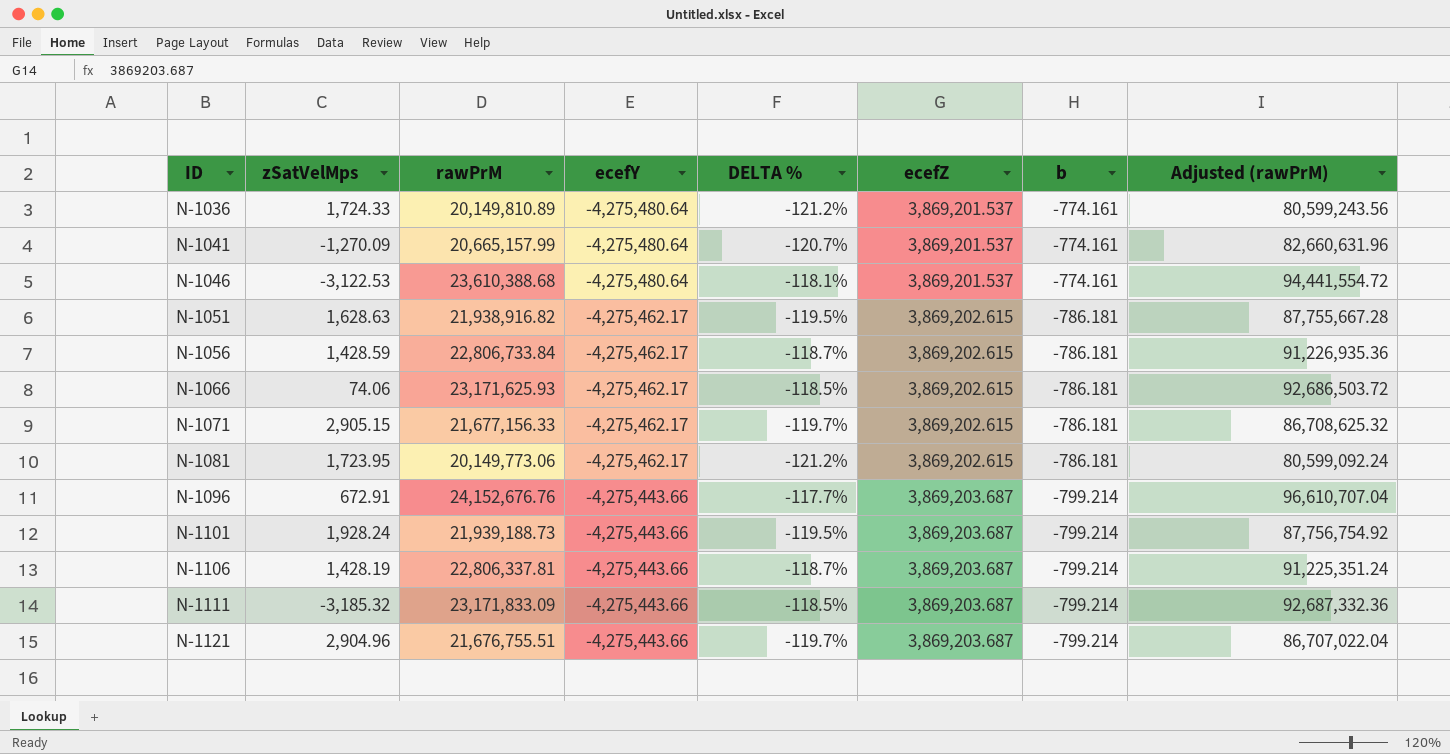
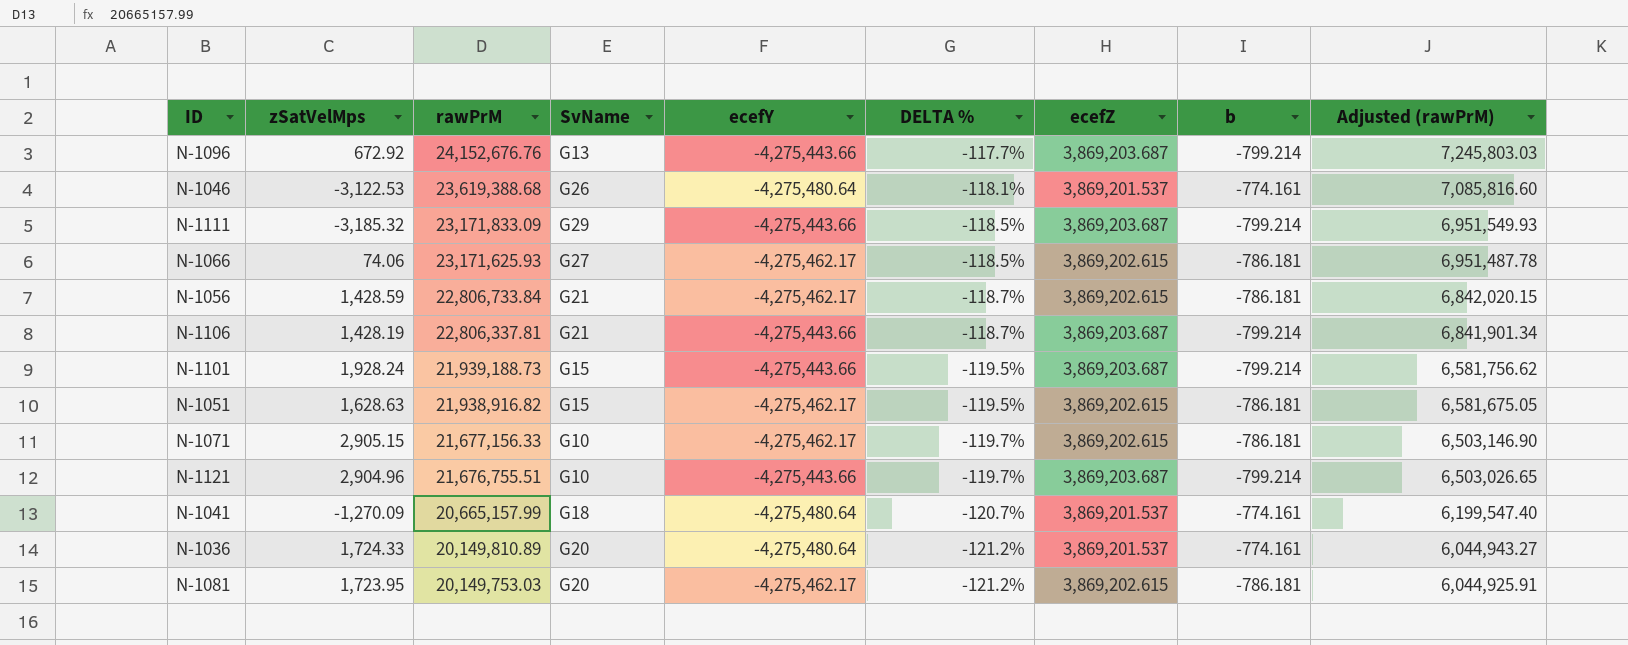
row order: ID ascending -> rawPrM descending
column SvName | position: none -> 4
column Adjusted (rawPrM) | formula: [rawPrM] * 4 -> [rawPrM] * 0.3
N-1096 | zSatVelMps: 672.91 -> 672.92
N-1046 | rawPrM: 23,610,388.68 -> 23,619,388.68
N-1081 | rawPrM: 20,149,773.06 -> 20,149,753.03

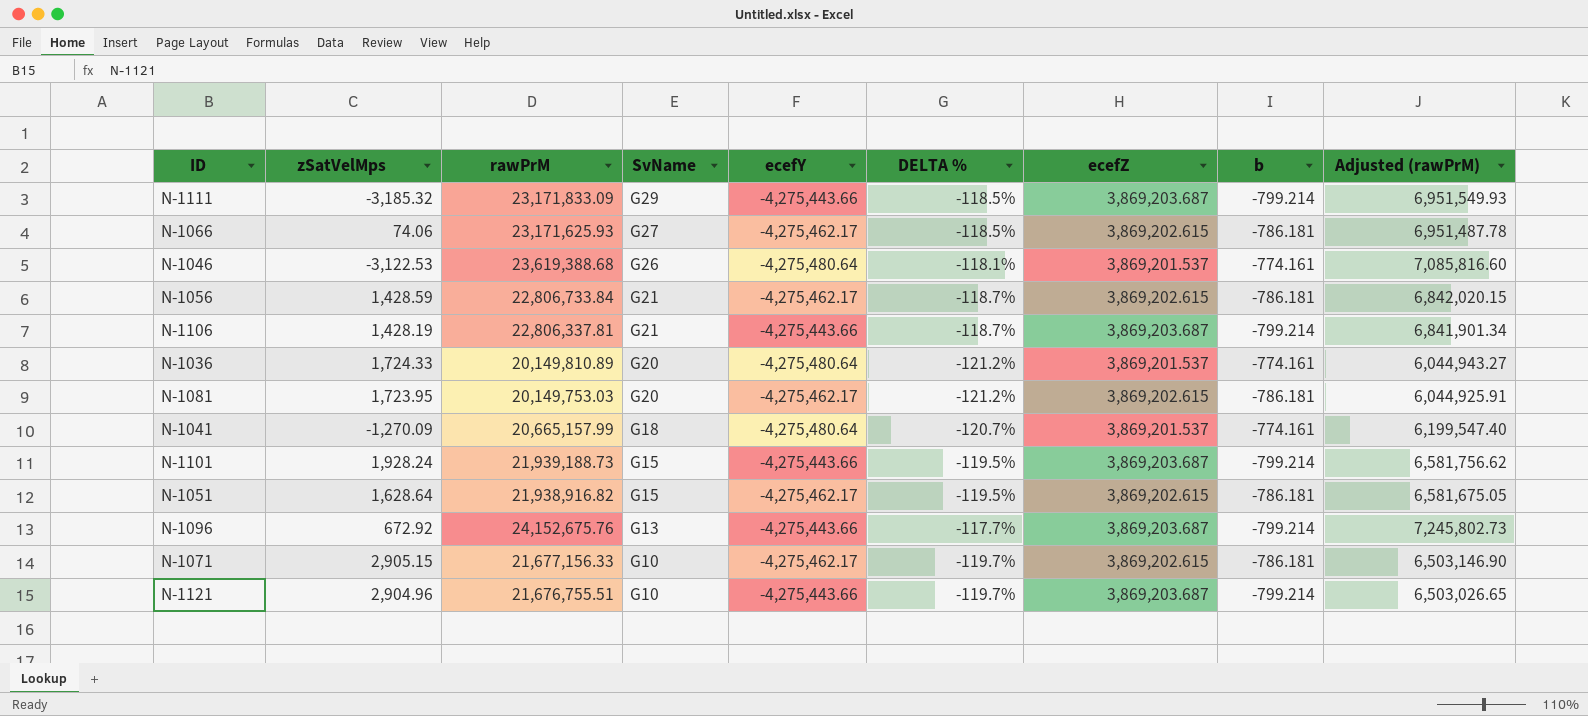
row order: rawPrM descending -> SvName descending
N-1051 | zSatVelMps: 1,628.63 -> 1,628.64
N-1096 | rawPrM: 24,152,676.76 -> 24,152,675.76
N-1096 | Adjusted (rawPrM): 7,245,803.03 -> 7,245,802.73

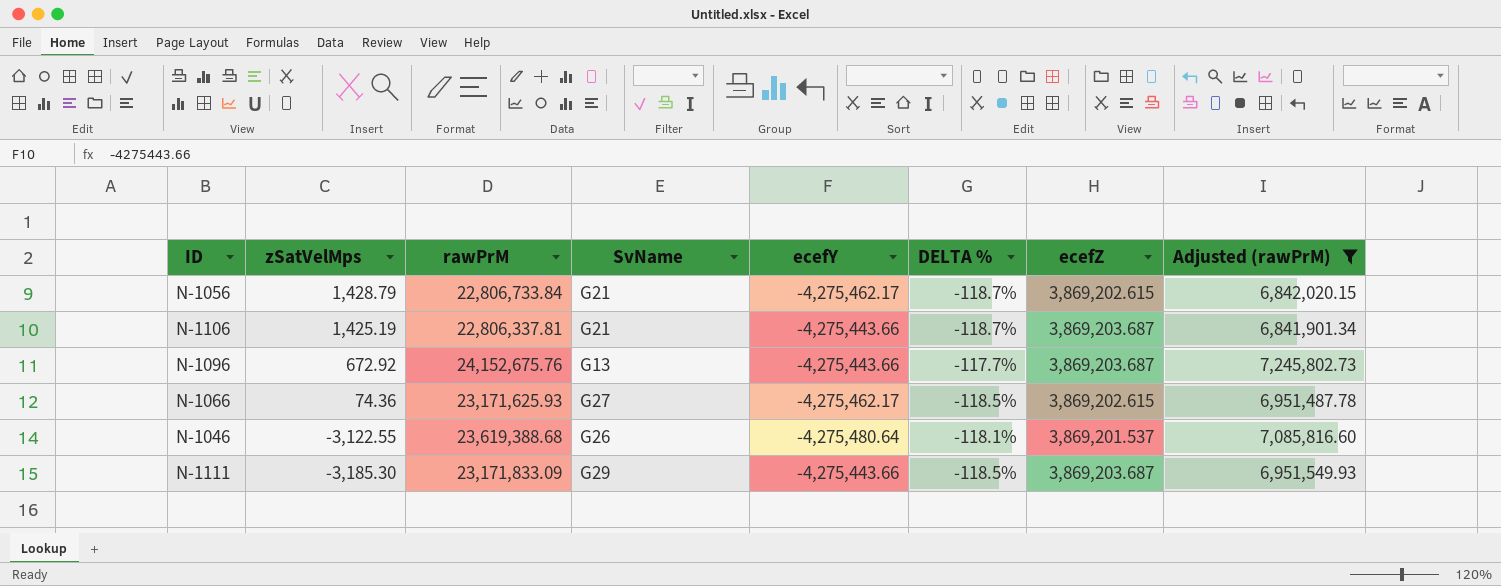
filter: none -> Adjusted (rawPrM) >= 6,841,901.34
row order: SvName descending -> zSatVelMps descending
column b | position: 8 -> none
N-1056 | zSatVelMps: 1,428.59 -> 1,428.79
N-1106 | zSatVelMps: 1,428.19 -> 1,425.19
N-1066 | zSatVelMps: 74.06 -> 74.36
N-1046 | zSatVelMps: -3,122.53 -> -3,122.55
N-1111 | zSatVelMps: -3,185.32 -> -3,185.30

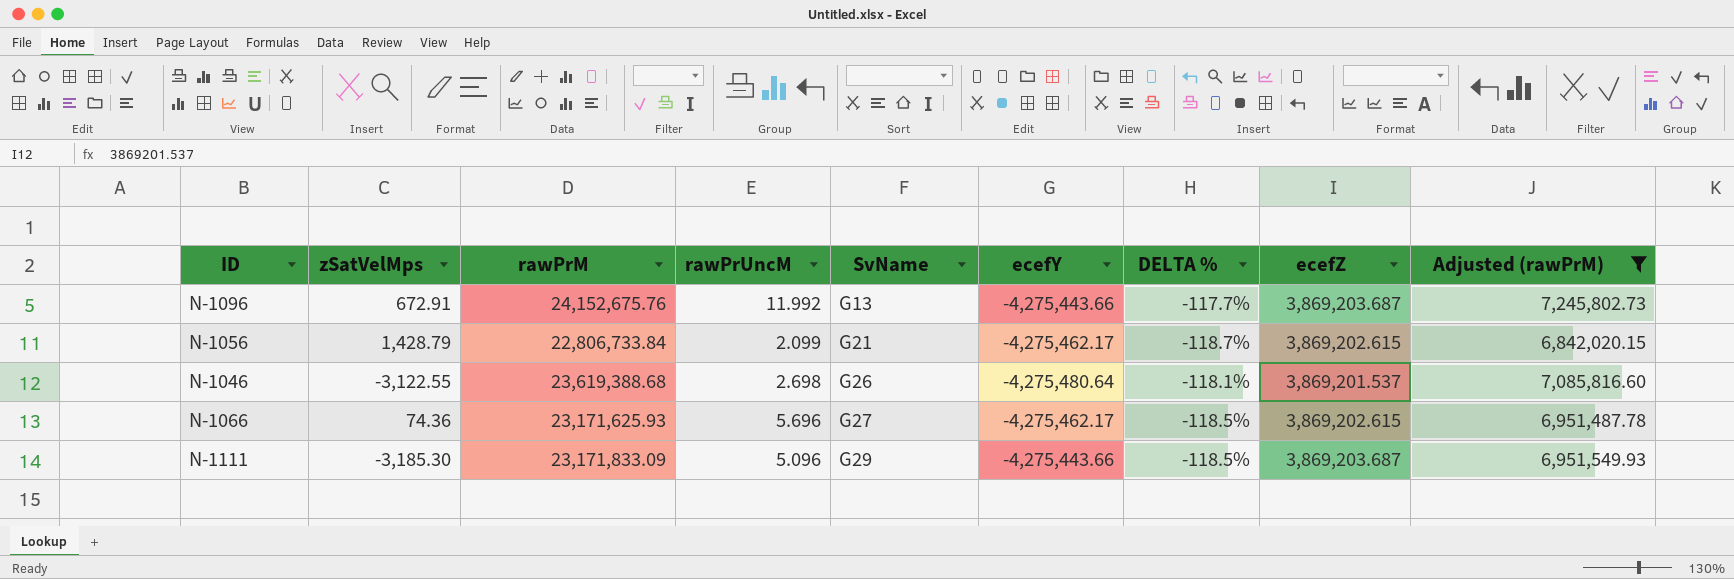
row order: zSatVelMps descending -> SvName ascending
column rawPrUncM | position: none -> 4
row N-1106: 1,425.19 | 22,806,337.81 | G21 | -4,275,443.66 | -118.7% | 3,869,203.687 | 6,841,901.34 -> none
N-1096 | zSatVelMps: 672.92 -> 672.91

